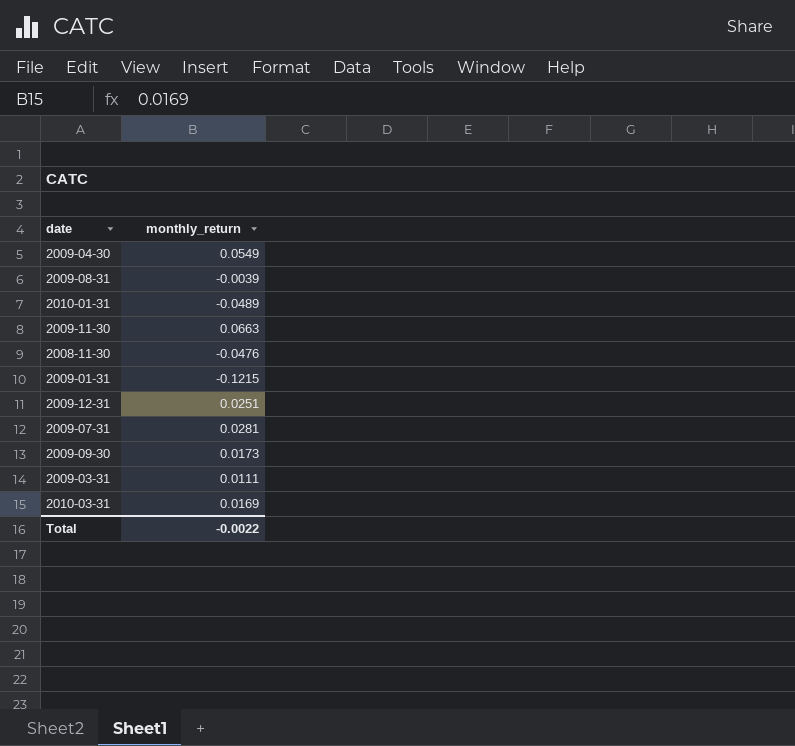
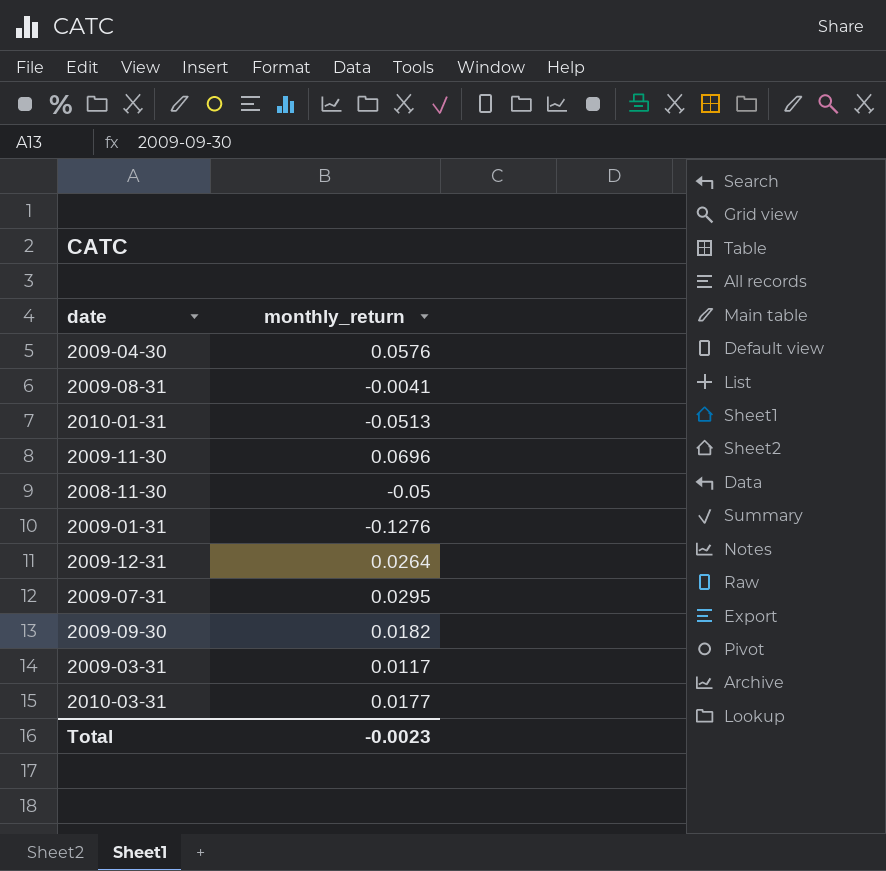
2009-04-30 | monthly_return: 0.0549 -> 0.0576
2009-08-31 | monthly_return: -0.0039 -> -0.0041
2010-01-31 | monthly_return: -0.0489 -> -0.0513
2009-11-30 | monthly_return: 0.0663 -> 0.0696
2008-11-30 | monthly_return: -0.0476 -> -0.05
2009-01-31 | monthly_return: -0.1215 -> -0.1276
2009-12-31 | monthly_return: 0.0251 -> 0.0264
2009-07-31 | monthly_return: 0.0281 -> 0.0295
2009-09-30 | monthly_return: 0.0173 -> 0.0182
2009-03-31 | monthly_return: 0.0111 -> 0.0117
2010-03-31 | monthly_return: 0.0169 -> 0.0177
Total | monthly_return: -0.0022 -> -0.0023

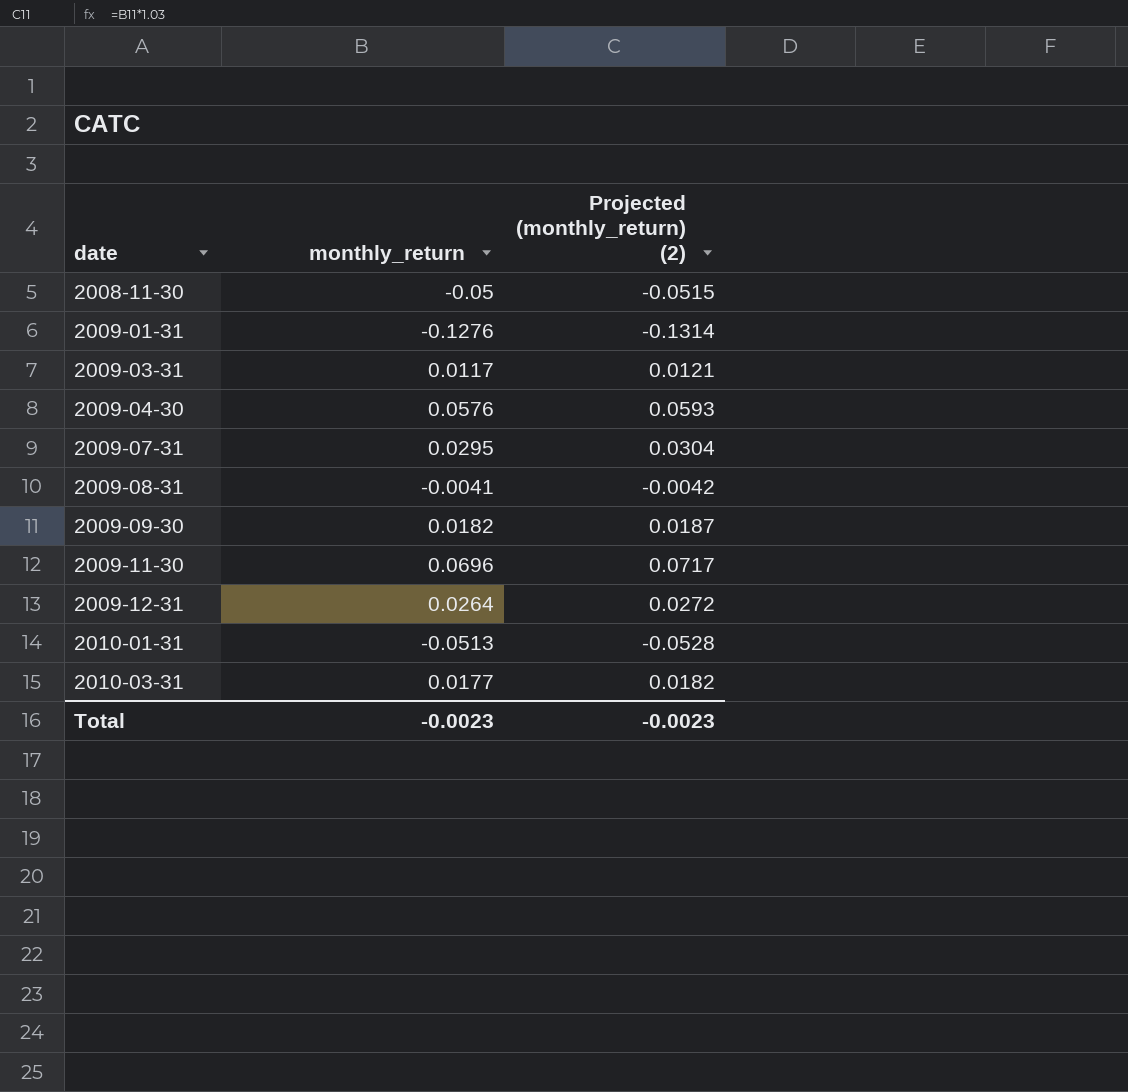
row order: none -> date ascending
column Projected (monthly_return) (2) | formula: none -> [monthly_return] * 1.03

